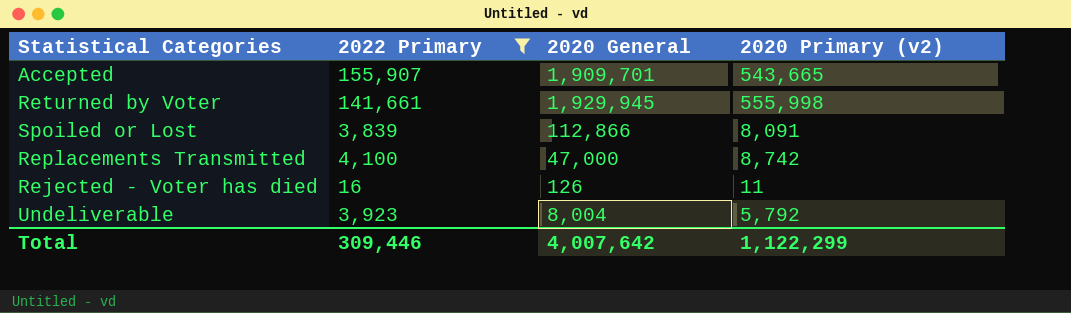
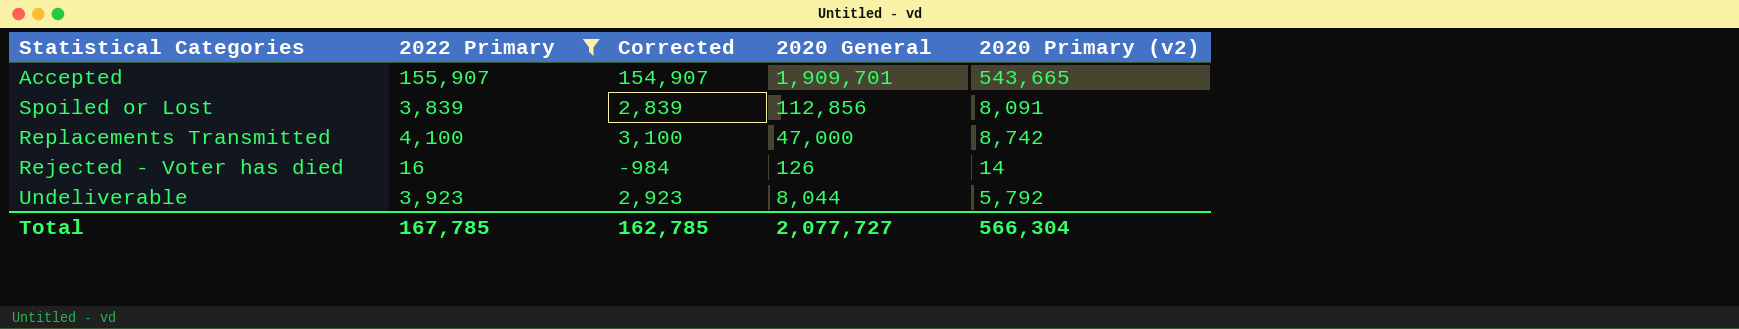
column Corrected | formula: none -> [2022 Primary] - 1000
row Returned by Voter: 141,661 | 1,929,945 | 555,998 -> none
Spoiled or Lost | 2020 General: 112,866 -> 112,856
Rejected - Voter has died | 2020 Primary (v2): 11 -> 14
Undeliverable | 2020 General: 8,004 -> 8,044
Total | 2022 Primary: 309,446 -> 167,785
Total | 2020 General: 4,007,642 -> 2,077,727
Total | 2020 Primary (v2): 1,122,299 -> 566,304

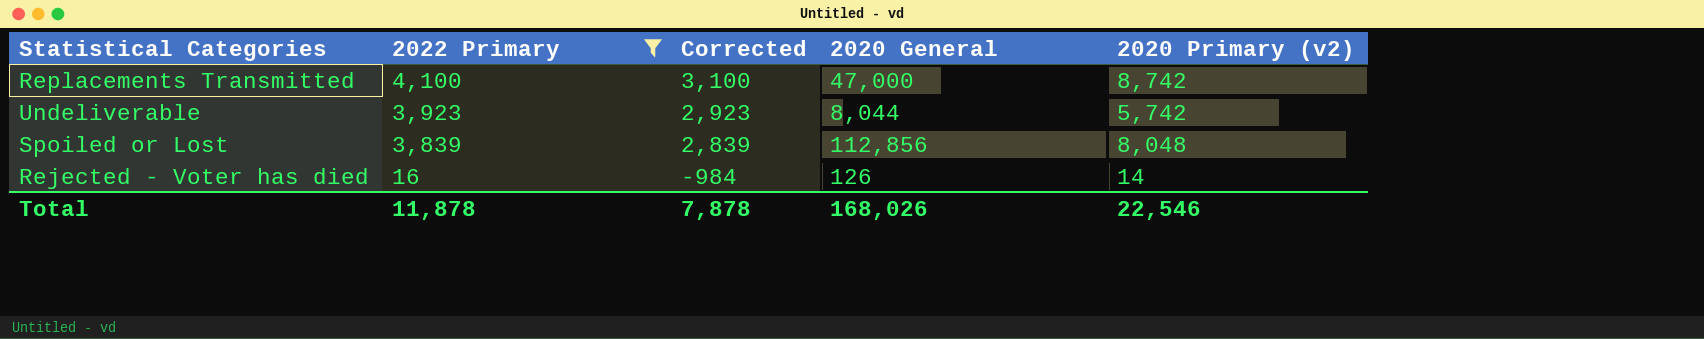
row order: none -> 2022 Primary descending
row Accepted: 155,907 | 154,907 | 1,909,701 | 543,665 -> none
Undeliverable | 2020 Primary (v2): 5,792 -> 5,742
Spoiled or Lost | 2020 Primary (v2): 8,091 -> 8,048
Total | 2022 Primary: 167,785 -> 11,878
Total | Corrected: 162,785 -> 7,878
Total | 2020 General: 2,077,727 -> 168,026
Total | 2020 Primary (v2): 566,304 -> 22,546

